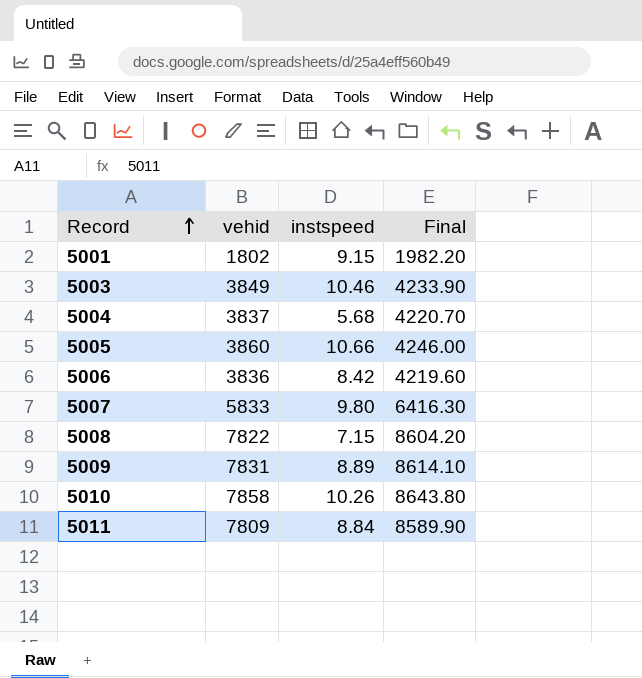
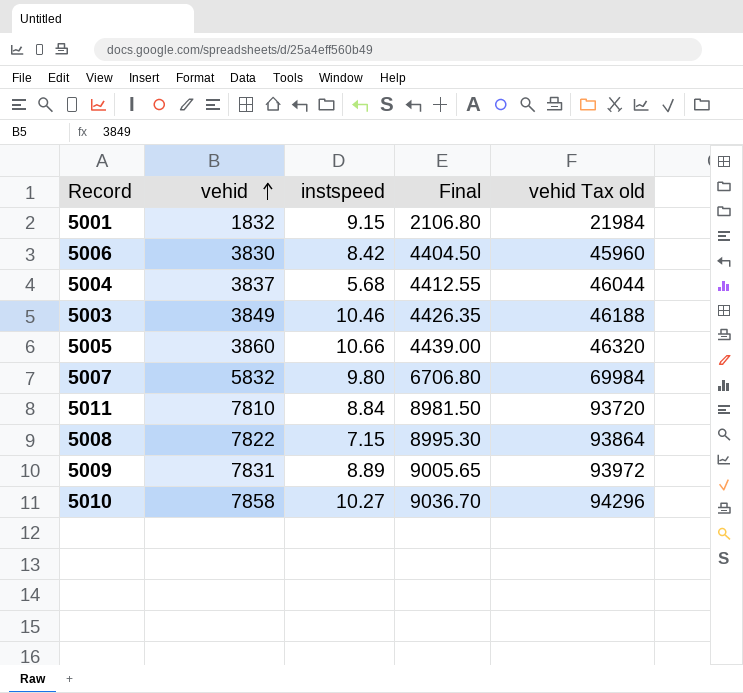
row order: Record ascending -> vehid ascending
column Final | formula: [vehid] * 1.1 -> [vehid] * 1.15
column vehid Tax old | formula: none -> [vehid] * 12
5001 | vehid: 1802 -> 1832
5006 | vehid: 3836 -> 3830
5007 | vehid: 5833 -> 5832
5011 | vehid: 7809 -> 7810
5010 | instspeed: 10.26 -> 10.27

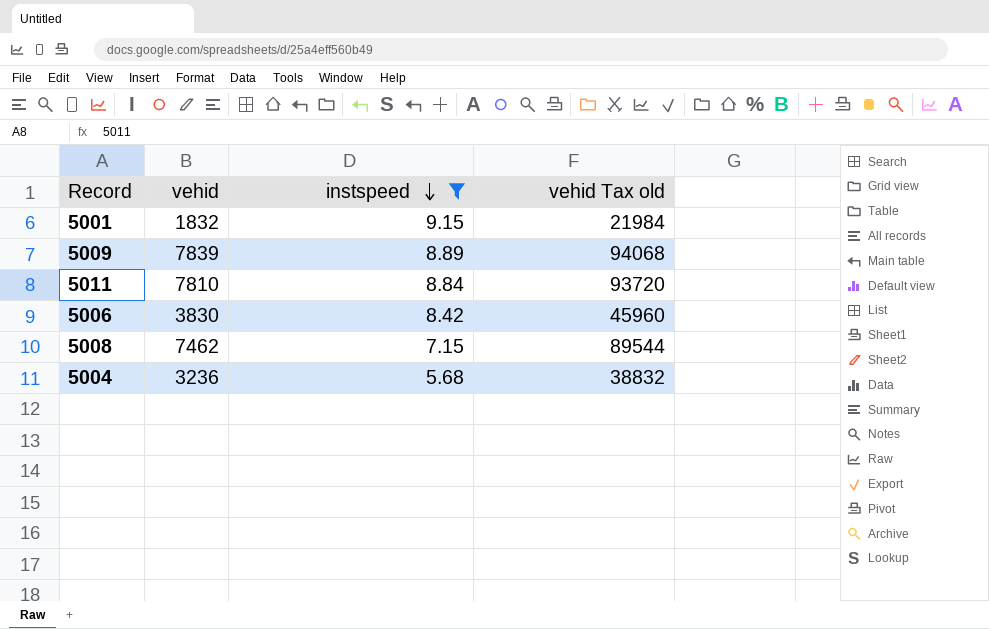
filter: none -> instspeed <= 9.15
row order: vehid ascending -> instspeed descending
column Final | formula: [vehid] * 1.15 -> none
5009 | vehid: 7831 -> 7839
5009 | vehid Tax old: 93972 -> 94068
5008 | vehid: 7822 -> 7462
5008 | vehid Tax old: 93864 -> 89544
5004 | vehid: 3837 -> 3236
5004 | vehid Tax old: 46044 -> 38832

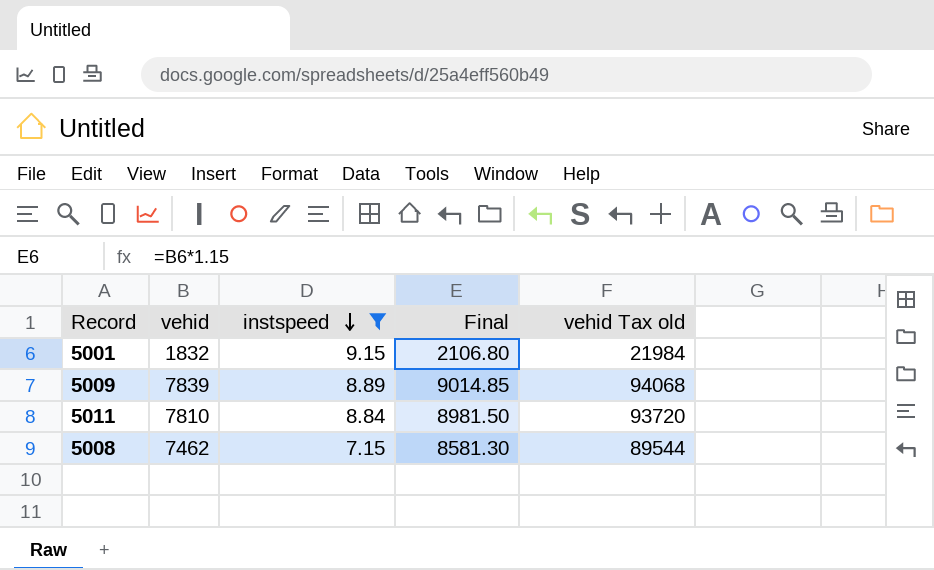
column Final | formula: none -> [vehid] * 1.15
row 5006: 3830 | 8.42 | 45960 -> none
row 5004: 3236 | 5.68 | 38832 -> none

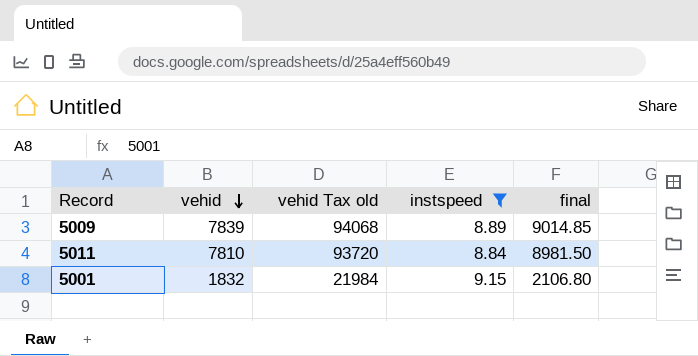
row order: instspeed descending -> vehid descending
column vehid Tax old | position: 5 -> 3
column name: Final -> final
row 5008: 7462 | 7.15 | 8581.30 | 89544 -> none

